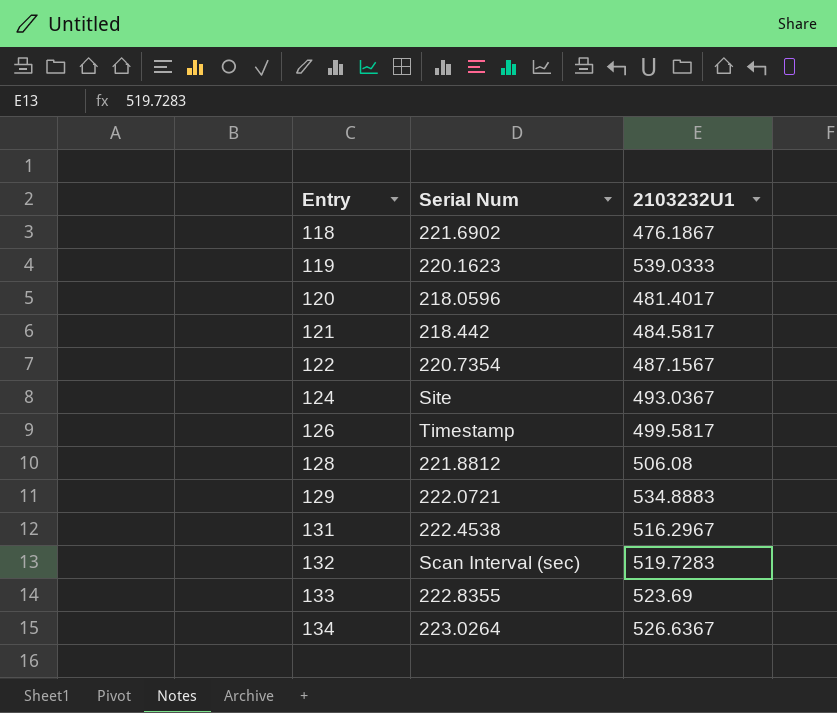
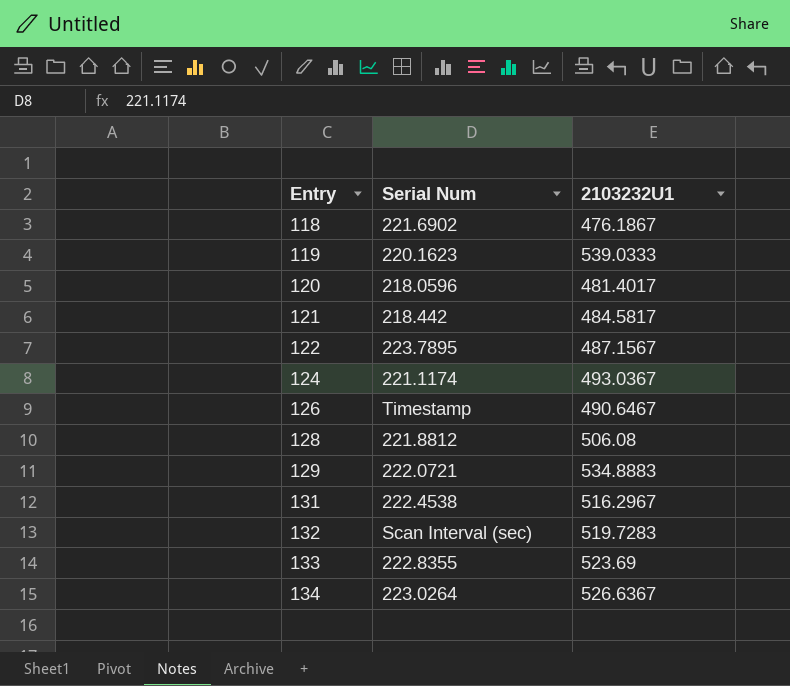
122 | Serial Num: 220.7354 -> 223.7895
124 | Serial Num: Site -> 221.1174
126 | 2103232U1: 499.5817 -> 490.6467

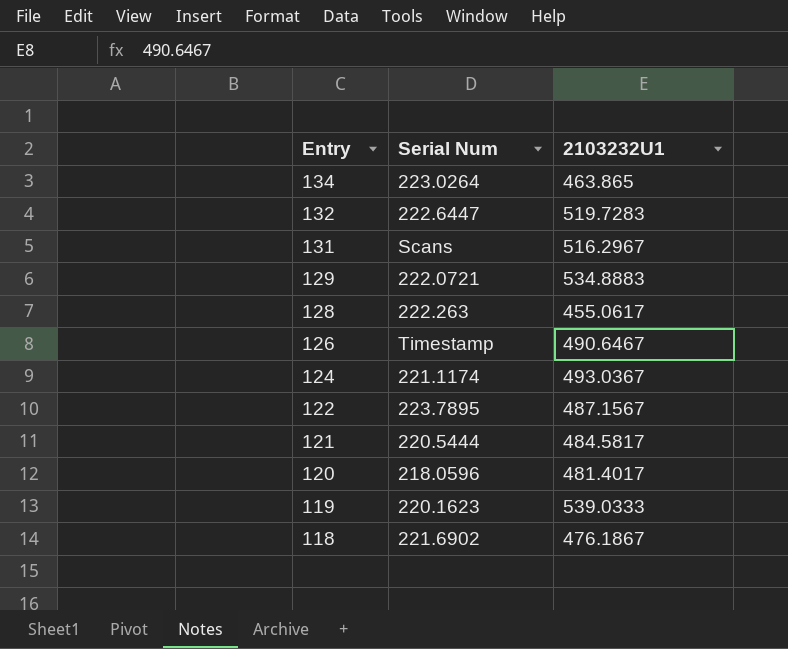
row order: Entry ascending -> Entry descending
row 133: 222.8355 | 523.69 -> none
134 | 2103232U1: 526.6367 -> 463.865
132 | Serial Num: Scan Interval (sec) -> 222.6447
131 | Serial Num: 222.4538 -> Scans
128 | Serial Num: 221.8812 -> 222.263
128 | 2103232U1: 506.08 -> 455.0617
121 | Serial Num: 218.442 -> 220.5444

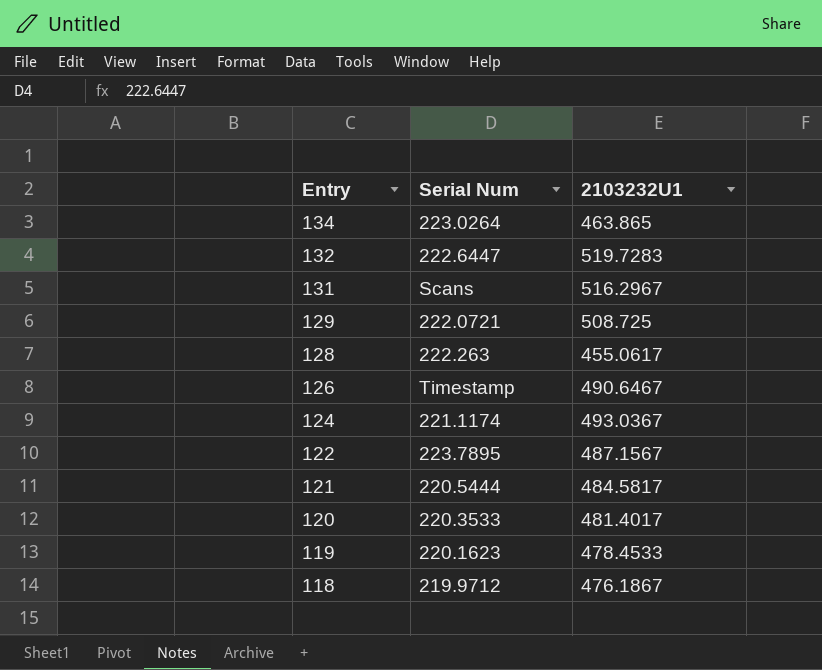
129 | 2103232U1: 534.8883 -> 508.725
120 | Serial Num: 218.0596 -> 220.3533
119 | 2103232U1: 539.0333 -> 478.4533
118 | Serial Num: 221.6902 -> 219.9712

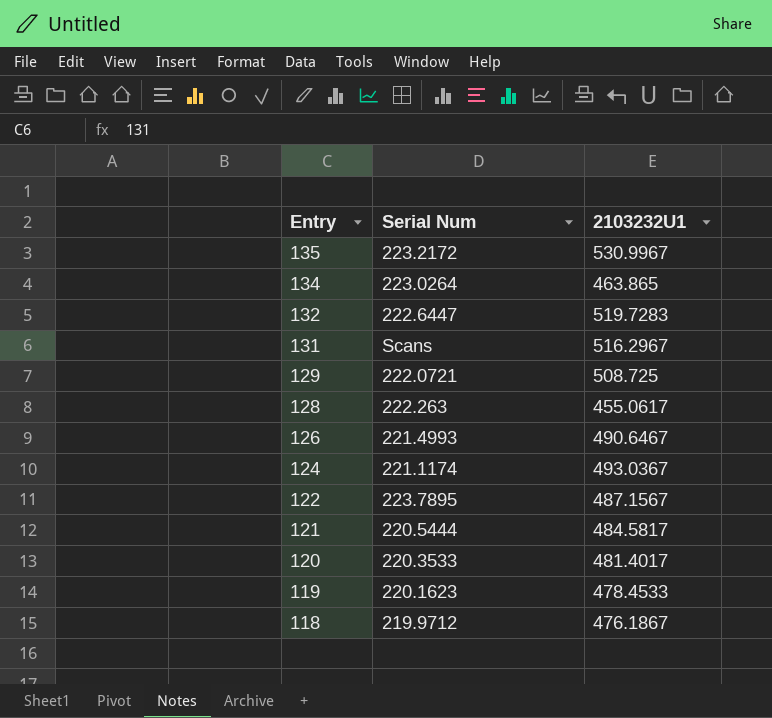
row 135: none -> 223.2172 | 530.9967
126 | Serial Num: Timestamp -> 221.4993

